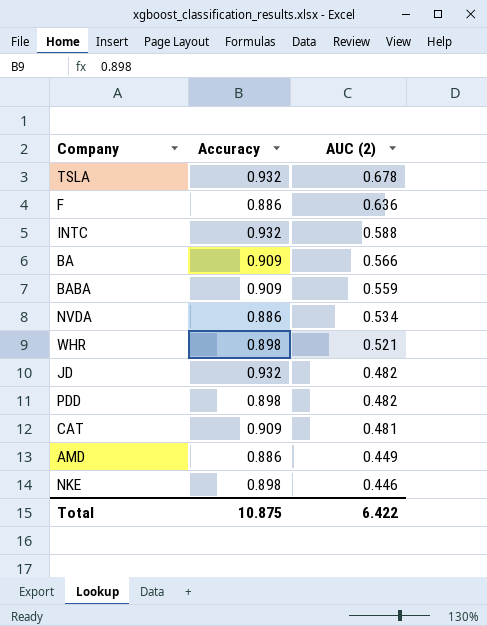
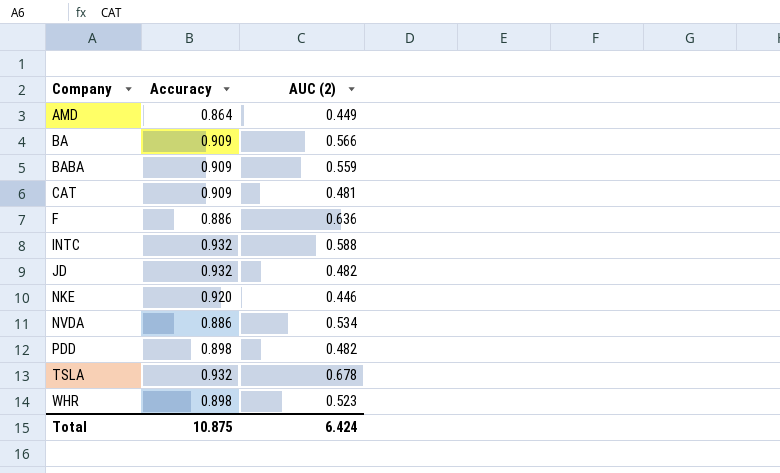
row order: AUC (2) descending -> Company ascending
AMD | Accuracy: 0.886 -> 0.864
NKE | Accuracy: 0.898 -> 0.920
WHR | AUC (2): 0.521 -> 0.523
Total | AUC (2): 6.422 -> 6.424

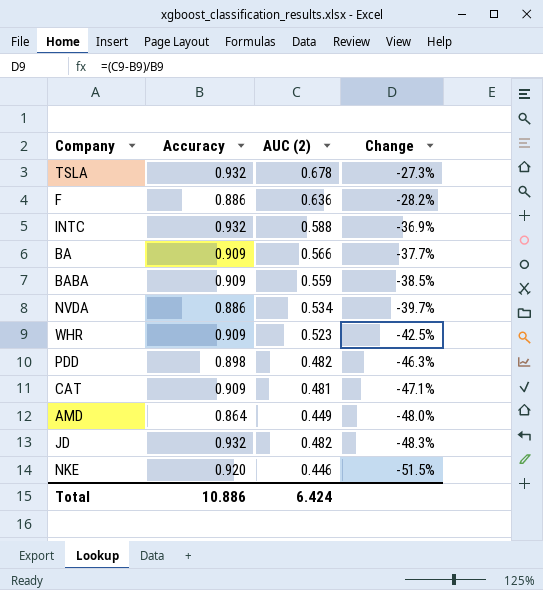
row order: Company ascending -> Change descending
column Change | formula: none -> ([AUC (2)] - [Accuracy]) / [Accuracy]
WHR | Accuracy: 0.898 -> 0.909
Total | Accuracy: 10.875 -> 10.886

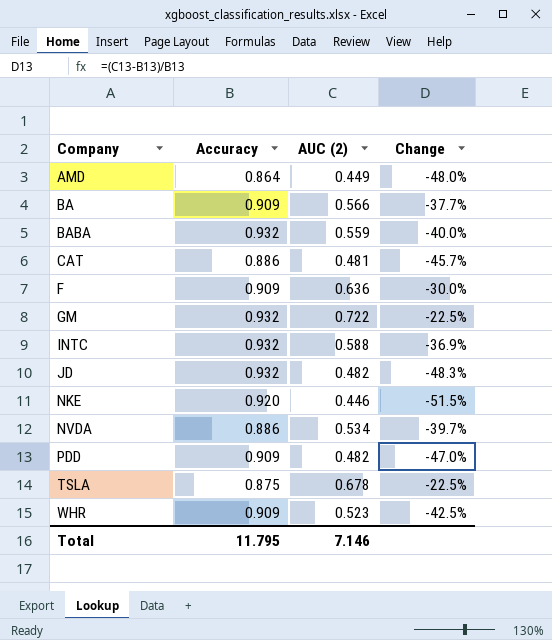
row order: Change descending -> Company ascending
BABA | Accuracy: 0.909 -> 0.932
BABA | Change: -38.5% -> -40.0%
CAT | Accuracy: 0.909 -> 0.886
CAT | Change: -47.1% -> -45.7%
F | Accuracy: 0.886 -> 0.909
F | Change: -28.2% -> -30.0%
row GM: none -> 0.932 | 0.722 | -22.5%
PDD | Accuracy: 0.898 -> 0.909
PDD | Change: -46.3% -> -47.0%
TSLA | Accuracy: 0.932 -> 0.875
TSLA | Change: -27.3% -> -22.5%
Total | Accuracy: 10.886 -> 11.795
Total | AUC (2): 6.424 -> 7.146

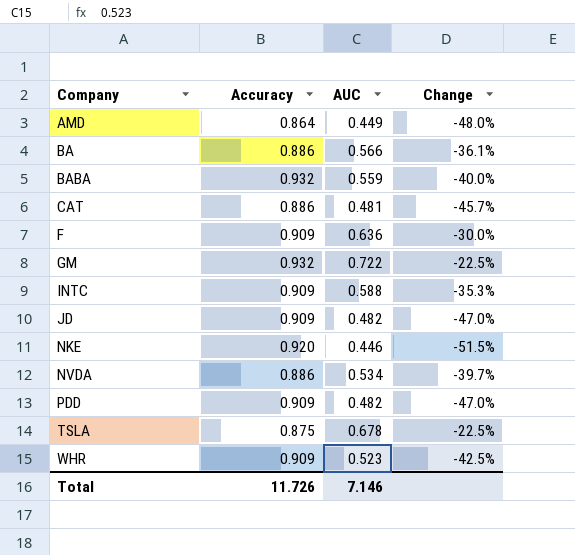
column name: AUC (2) -> AUC
BA | Accuracy: 0.909 -> 0.886
BA | Change: -37.7% -> -36.1%
INTC | Accuracy: 0.932 -> 0.909
INTC | Change: -36.9% -> -35.3%
JD | Accuracy: 0.932 -> 0.909
JD | Change: -48.3% -> -47.0%
Total | Accuracy: 11.795 -> 11.726

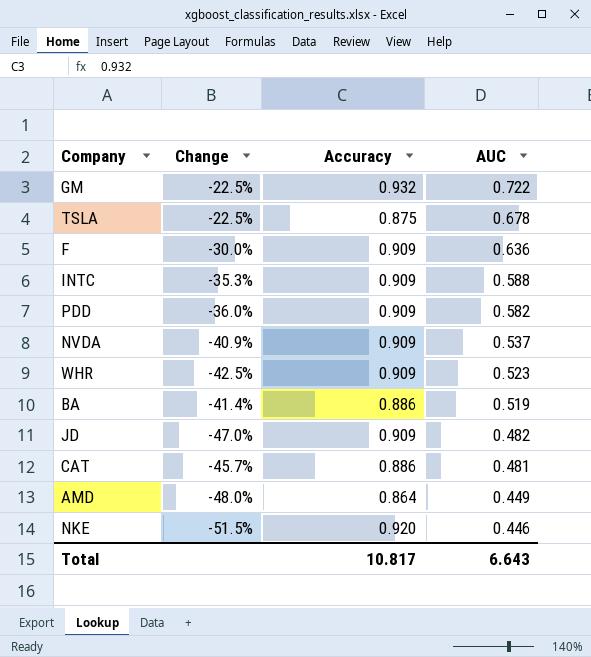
row order: Company ascending -> AUC descending
column Change | position: 4 -> 2
row BABA: 0.932 | 0.559 | -40.0% -> none
PDD | Change: -47.0% -> -36.0%
PDD | AUC: 0.482 -> 0.582
NVDA | Change: -39.7% -> -40.9%
NVDA | Accuracy: 0.886 -> 0.909
NVDA | AUC: 0.534 -> 0.537
BA | Change: -36.1% -> -41.4%
BA | AUC: 0.566 -> 0.519
Total | Accuracy: 11.726 -> 10.817
Total | AUC: 7.146 -> 6.643

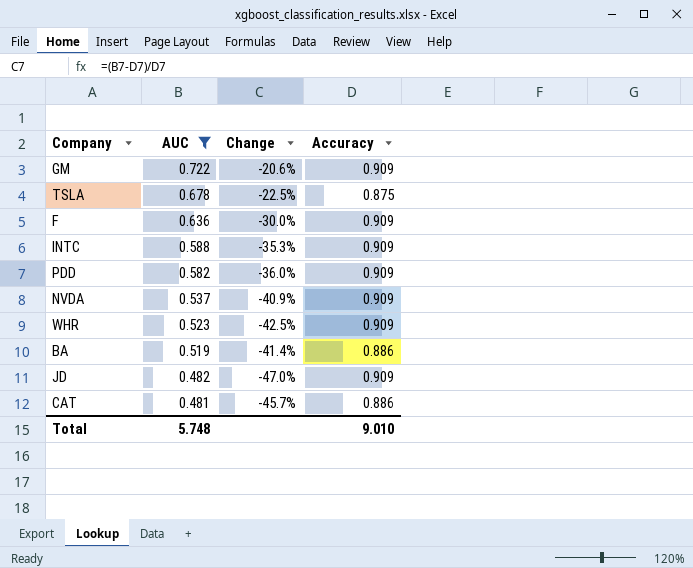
filter: none -> AUC >= 0.481
column AUC | position: 4 -> 2
GM | Change: -22.5% -> -20.6%
GM | Accuracy: 0.932 -> 0.909
Total | AUC: 6.643 -> 5.748
Total | Accuracy: 10.817 -> 9.010

